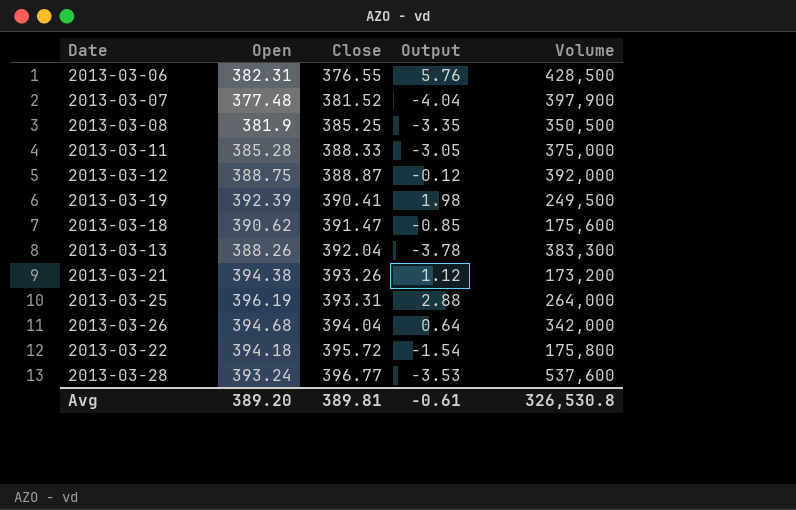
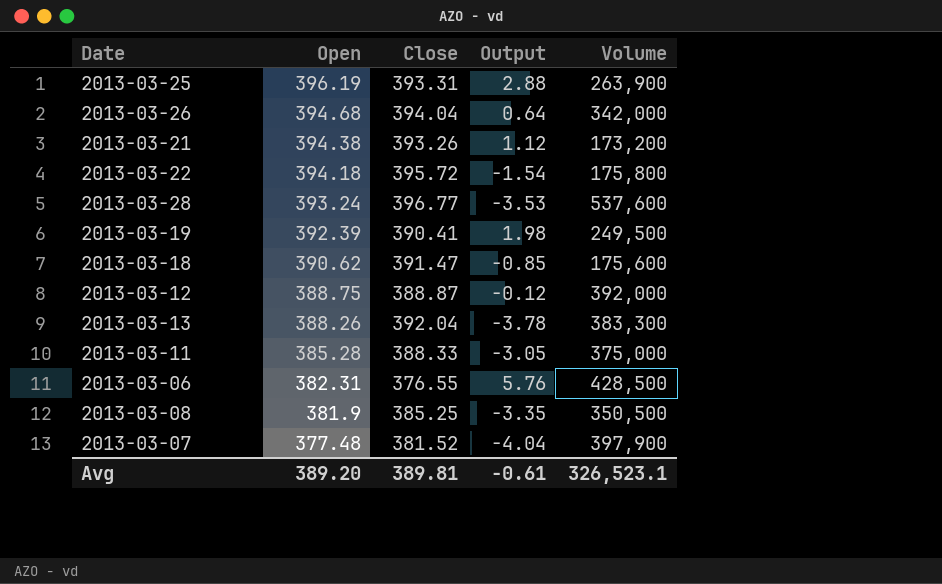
row order: Close ascending -> Open descending
2013-03-25 | Volume: 264,000 -> 263,900
Avg | Volume: 326,530.8 -> 326,523.1

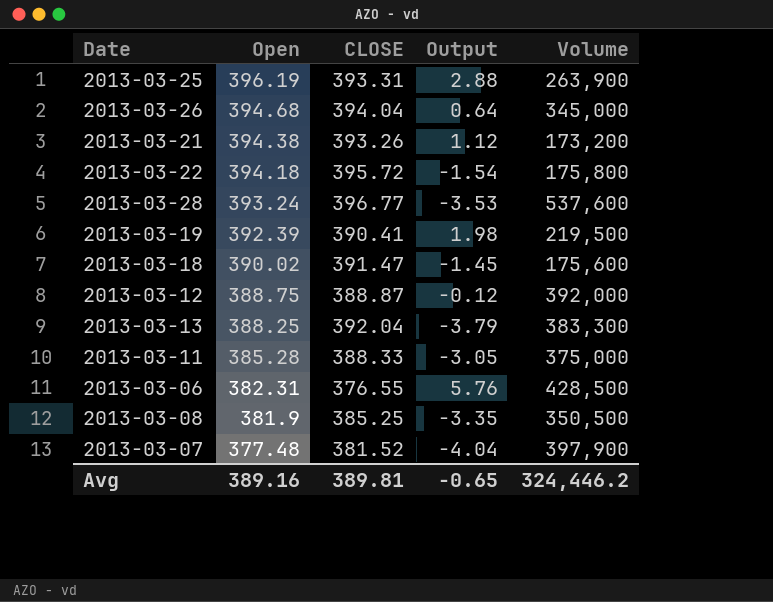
column name: Close -> CLOSE
2013-03-26 | Volume: 342,000 -> 345,000
2013-03-19 | Volume: 249,500 -> 219,500
2013-03-18 | Open: 390.62 -> 390.02
2013-03-18 | Output: -0.85 -> -1.45
2013-03-13 | Open: 388.26 -> 388.25
2013-03-13 | Output: -3.78 -> -3.79
Avg | Open: 389.20 -> 389.16
Avg | Output: -0.61 -> -0.65
Avg | Volume: 326,523.1 -> 324,446.2

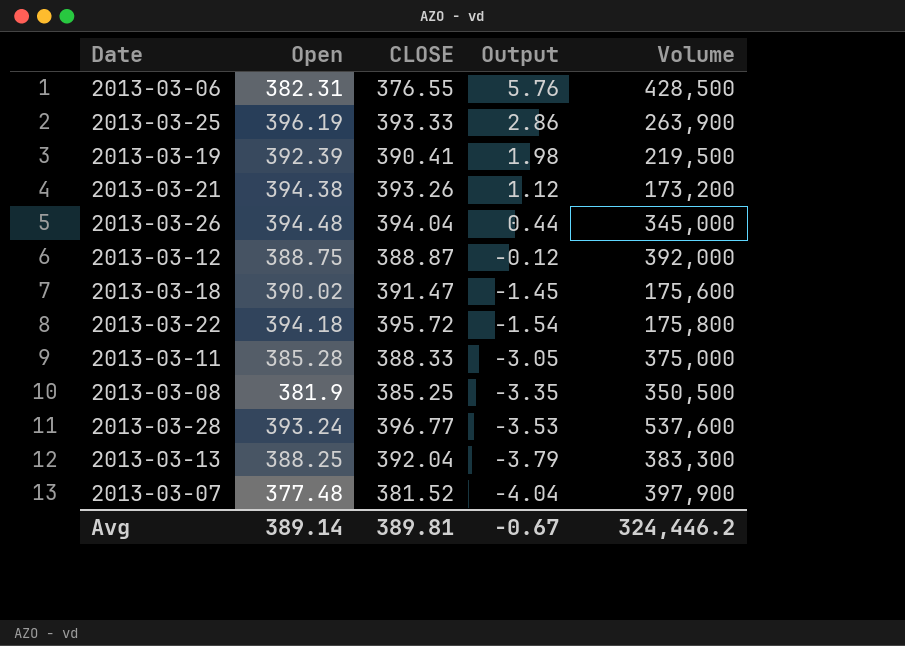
row order: Open descending -> Output descending
2013-03-25 | CLOSE: 393.31 -> 393.33
2013-03-25 | Output: 2.88 -> 2.86
2013-03-26 | Open: 394.68 -> 394.48
2013-03-26 | Output: 0.64 -> 0.44
Avg | Open: 389.16 -> 389.14
Avg | Output: -0.65 -> -0.67

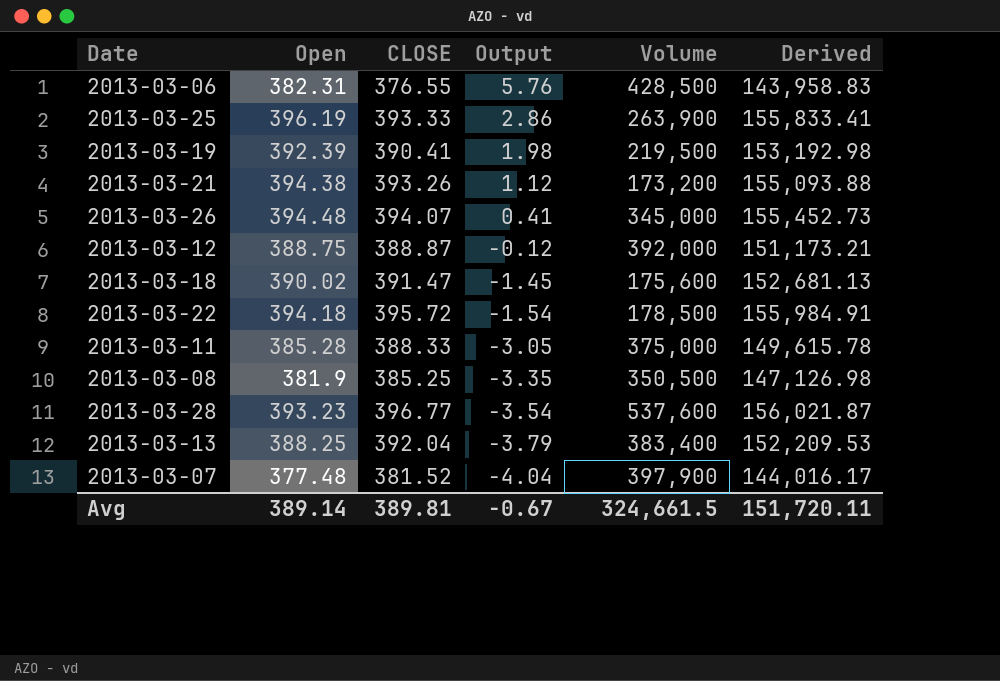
column Derived | formula: none -> [Open] * [CLOSE]
2013-03-26 | CLOSE: 394.04 -> 394.07
2013-03-26 | Output: 0.44 -> 0.41
2013-03-22 | Volume: 175,800 -> 178,500
2013-03-28 | Open: 393.24 -> 393.23
2013-03-28 | Output: -3.53 -> -3.54
2013-03-13 | Volume: 383,300 -> 383,400
Avg | Volume: 324,446.2 -> 324,661.5

